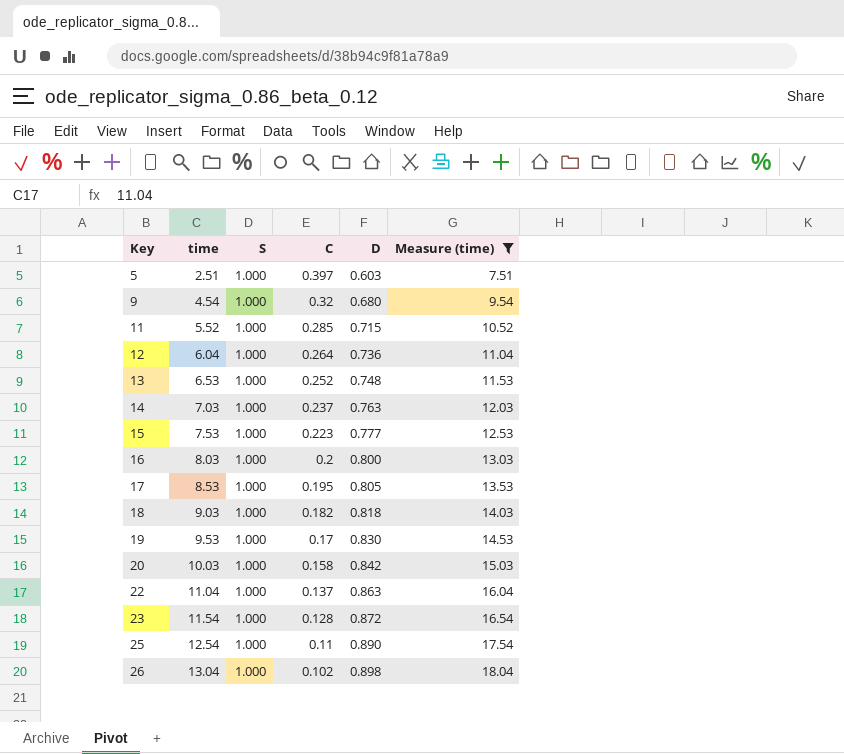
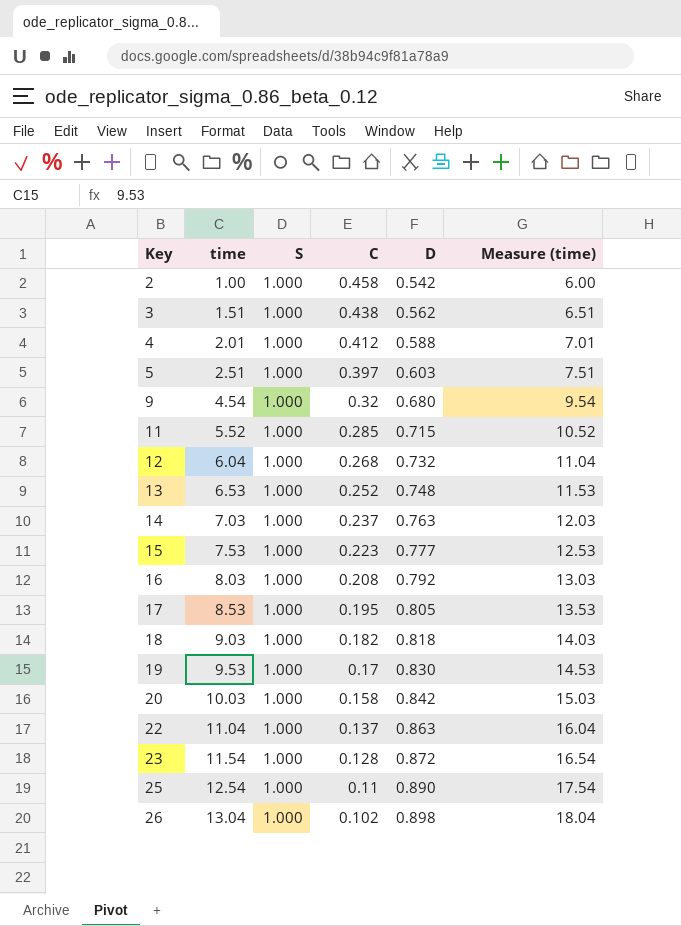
filter: Measure (time) >= 7.51 -> none
12 | C: 0.264 -> 0.268
12 | D: 0.736 -> 0.732
16 | C: 0.2 -> 0.208
16 | D: 0.800 -> 0.792

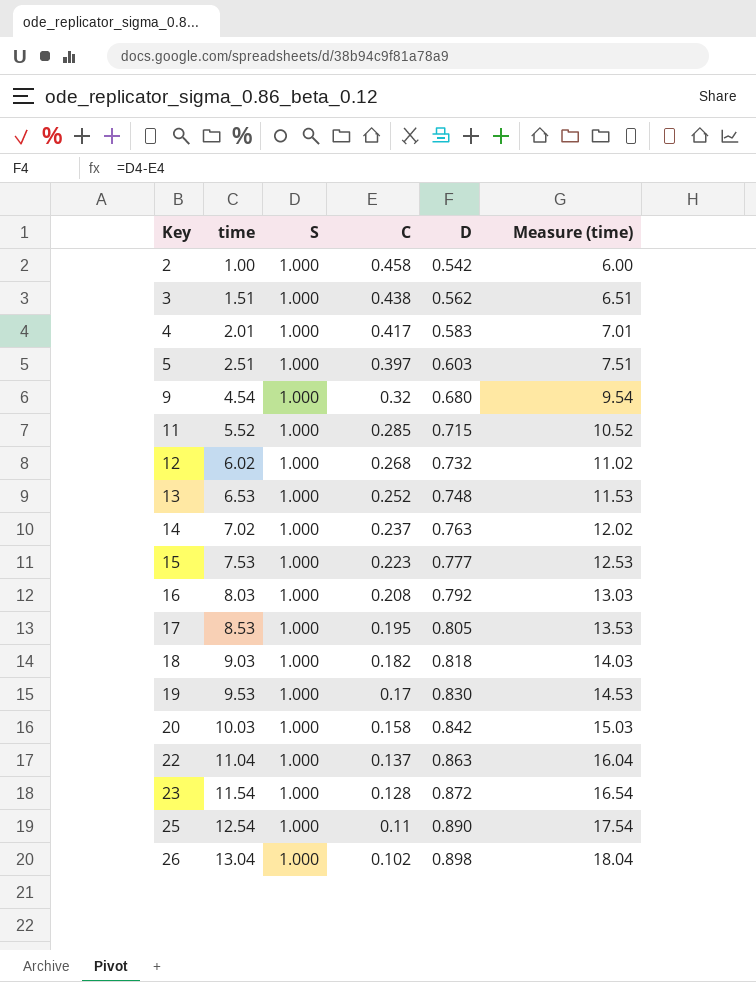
4 | C: 0.412 -> 0.417
4 | D: 0.588 -> 0.583
12 | time: 6.04 -> 6.02
12 | Measure (time): 11.04 -> 11.02
14 | time: 7.03 -> 7.02
14 | Measure (time): 12.03 -> 12.02

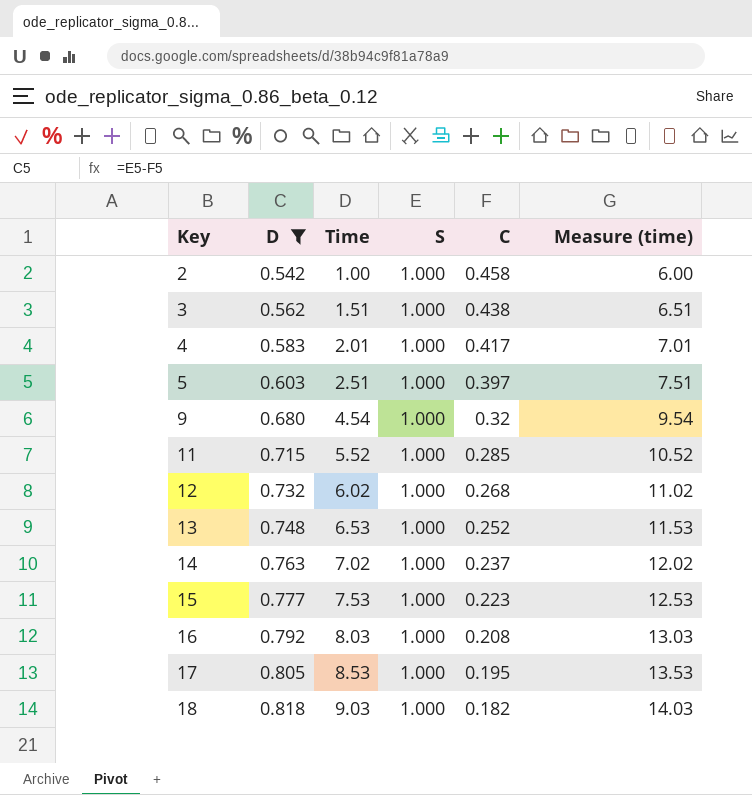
filter: none -> D <= 0.818
column D | position: 5 -> 2
column name: time -> Time

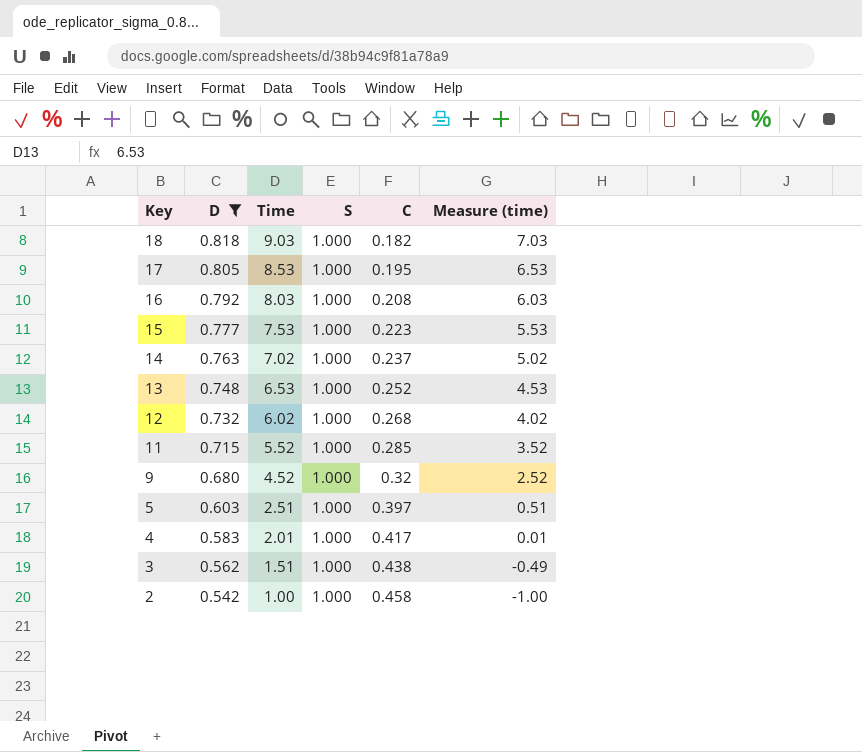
row order: Key ascending -> Key descending
column Measure (time) | formula: [Time] + 5 -> [Time] - 2
9 | Time: 4.54 -> 4.52

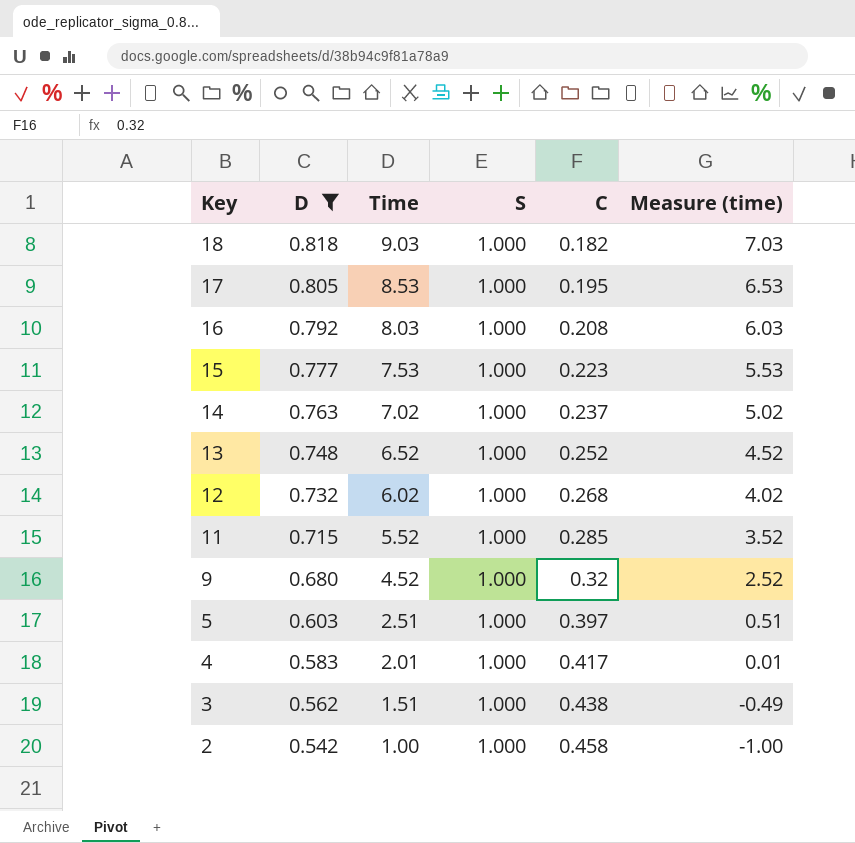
13 | Time: 6.53 -> 6.52
13 | Measure (time): 4.53 -> 4.52

